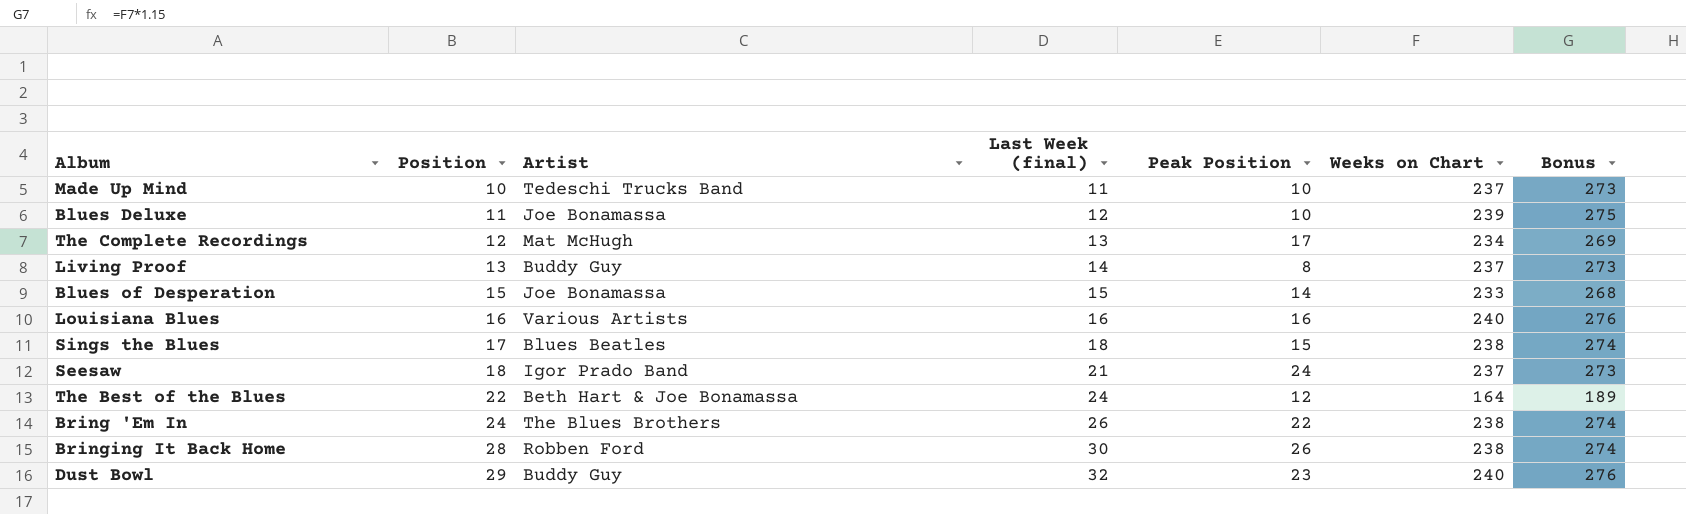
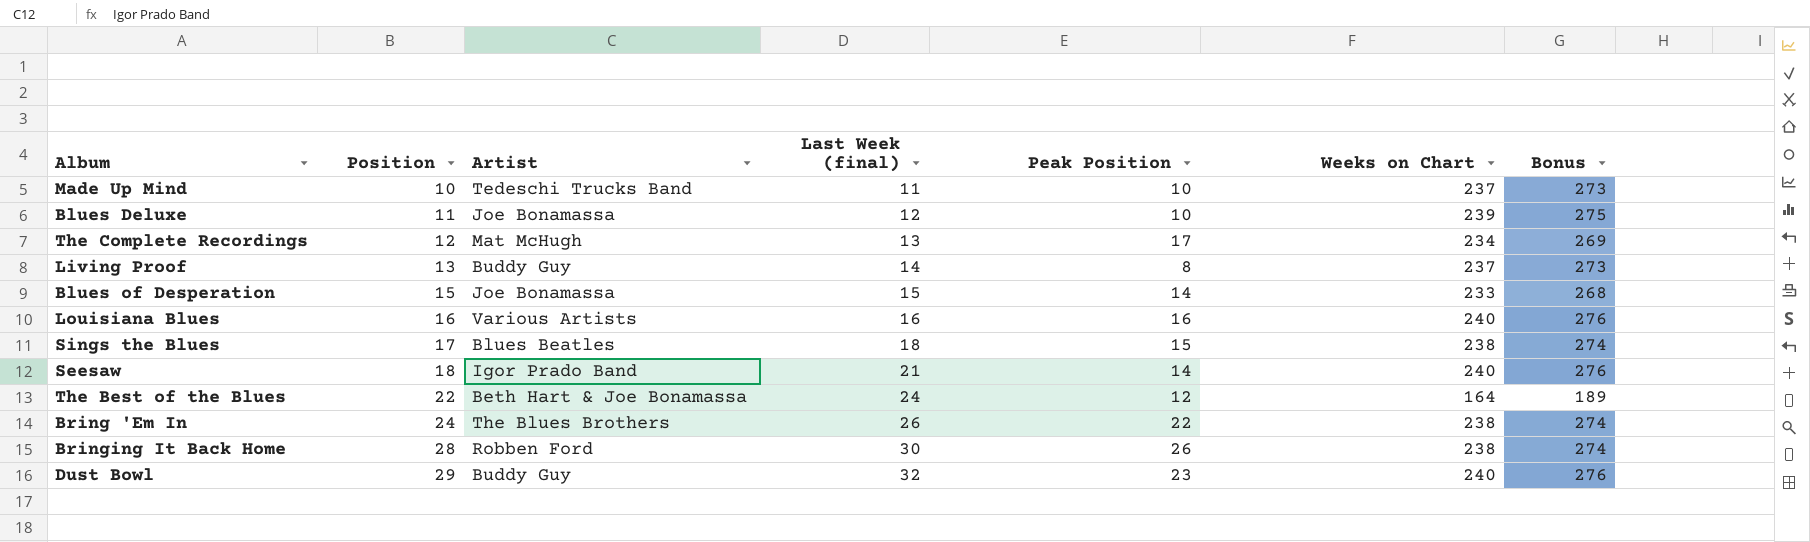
Seesaw | Peak Position: 24 -> 14
Seesaw | Weeks on Chart: 237 -> 240
Seesaw | Bonus: 273 -> 276

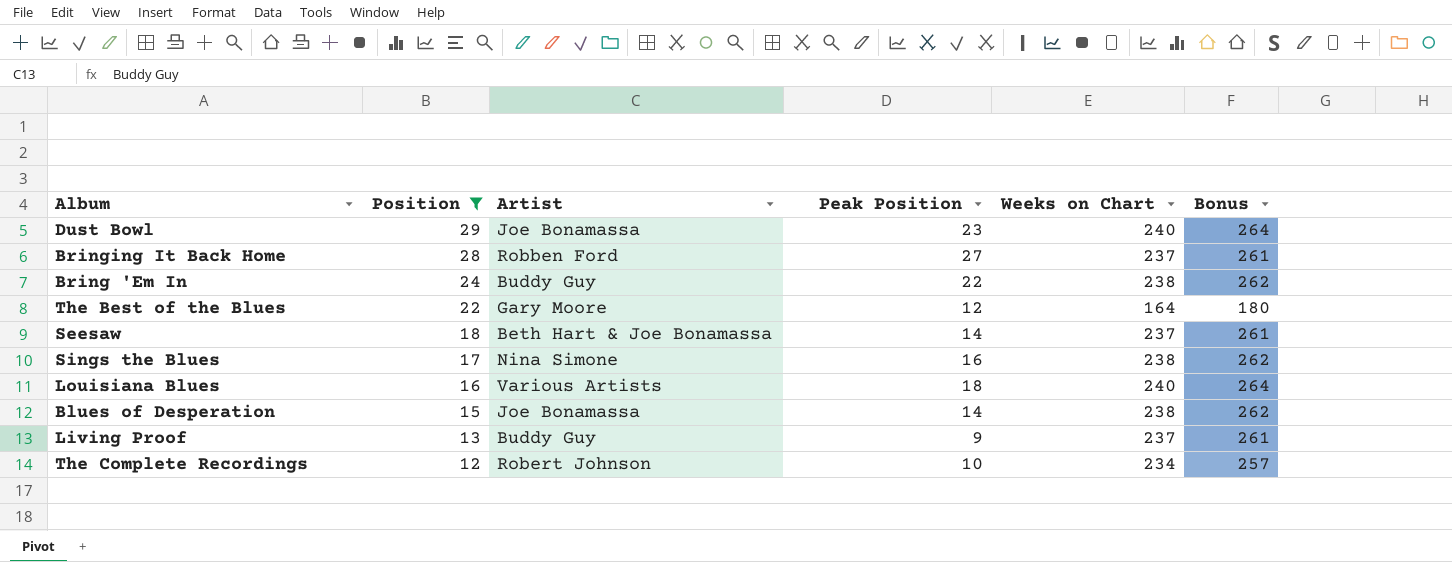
filter: none -> Position >= 12
row order: Position ascending -> Position descending
column Last Week (final) | position: 4 -> none
column Bonus | formula: [Weeks on Chart] * 1.15 -> [Weeks on Chart] * 1.1
Dust Bowl | Artist: Buddy Guy -> Joe Bonamassa
Bringing It Back Home | Peak Position: 26 -> 27
Bringing It Back Home | Weeks on Chart: 238 -> 237
Bring 'Em In | Artist: The Blues Brothers -> Buddy Guy
The Best of the Blues | Artist: Beth Hart & Joe Bonamassa -> Gary Moore
Seesaw | Artist: Igor Prado Band -> Beth Hart & Joe Bonamassa
Seesaw | Weeks on Chart: 240 -> 237
Sings the Blues | Artist: Blues Beatles -> Nina Simone
Sings the Blues | Peak Position: 15 -> 16
Louisiana Blues | Peak Position: 16 -> 18
Blues of Desperation | Weeks on Chart: 233 -> 238
Living Proof | Peak Position: 8 -> 9
The Complete Recordings | Artist: Mat McHugh -> Robert Johnson
The Complete Recordings | Peak Position: 17 -> 10

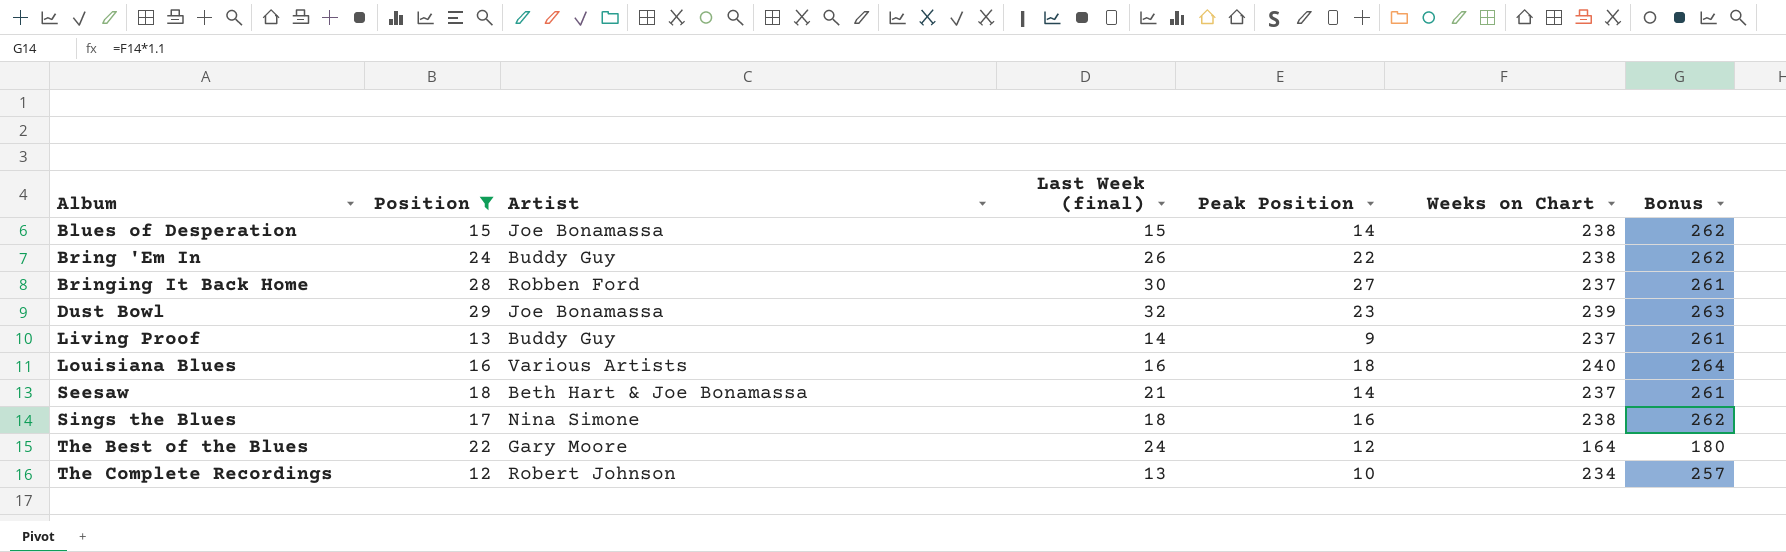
row order: Position descending -> Album ascending
column Last Week (final) | position: none -> 4
Dust Bowl | Weeks on Chart: 240 -> 239
Dust Bowl | Bonus: 264 -> 263

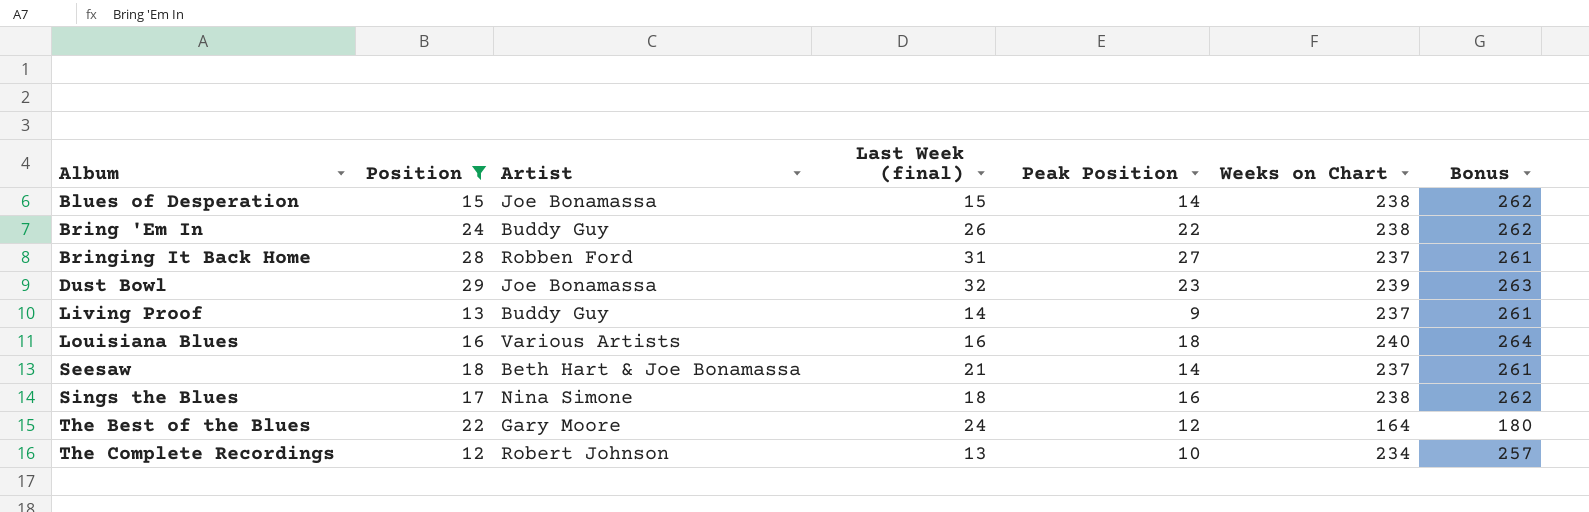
Bringing It Back Home | Last Week (final): 30 -> 31

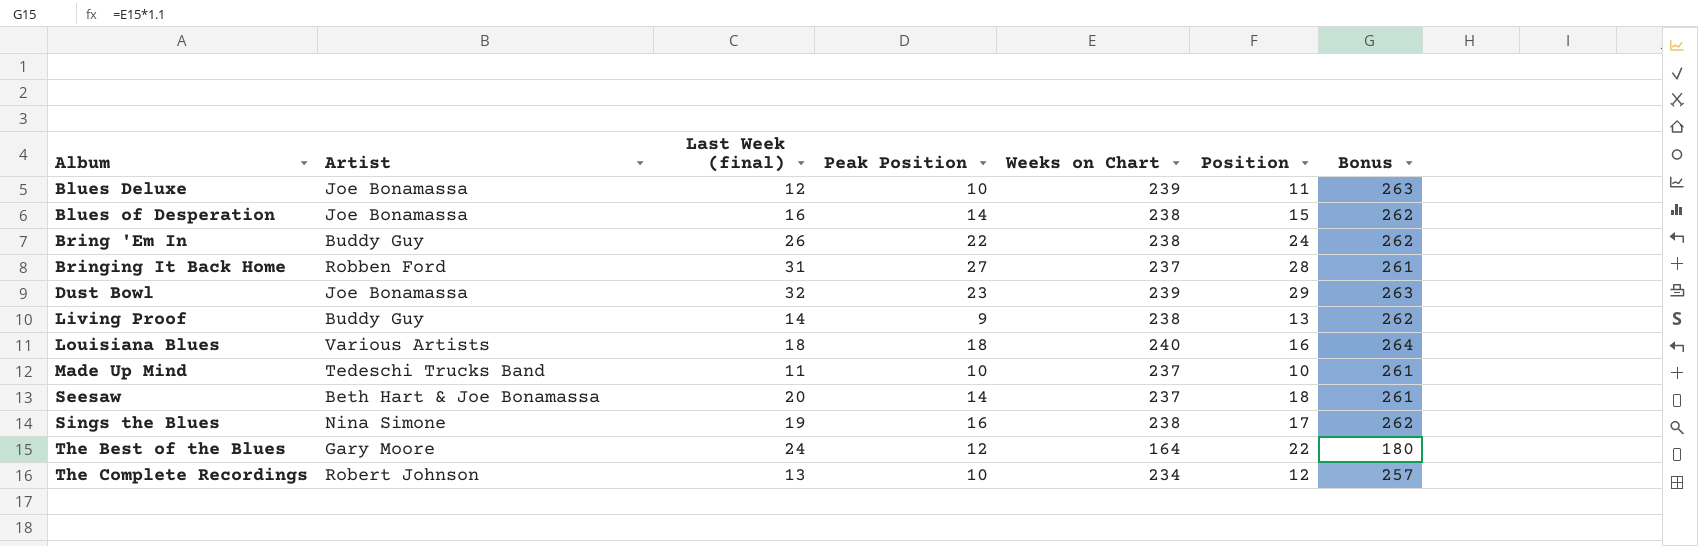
filter: Position >= 12 -> none
column Position | position: 2 -> 6
Blues of Desperation | Last Week (final): 15 -> 16
Living Proof | Weeks on Chart: 237 -> 238
Living Proof | Bonus: 261 -> 262
Louisiana Blues | Last Week (final): 16 -> 18
Seesaw | Last Week (final): 21 -> 20
Sings the Blues | Last Week (final): 18 -> 19

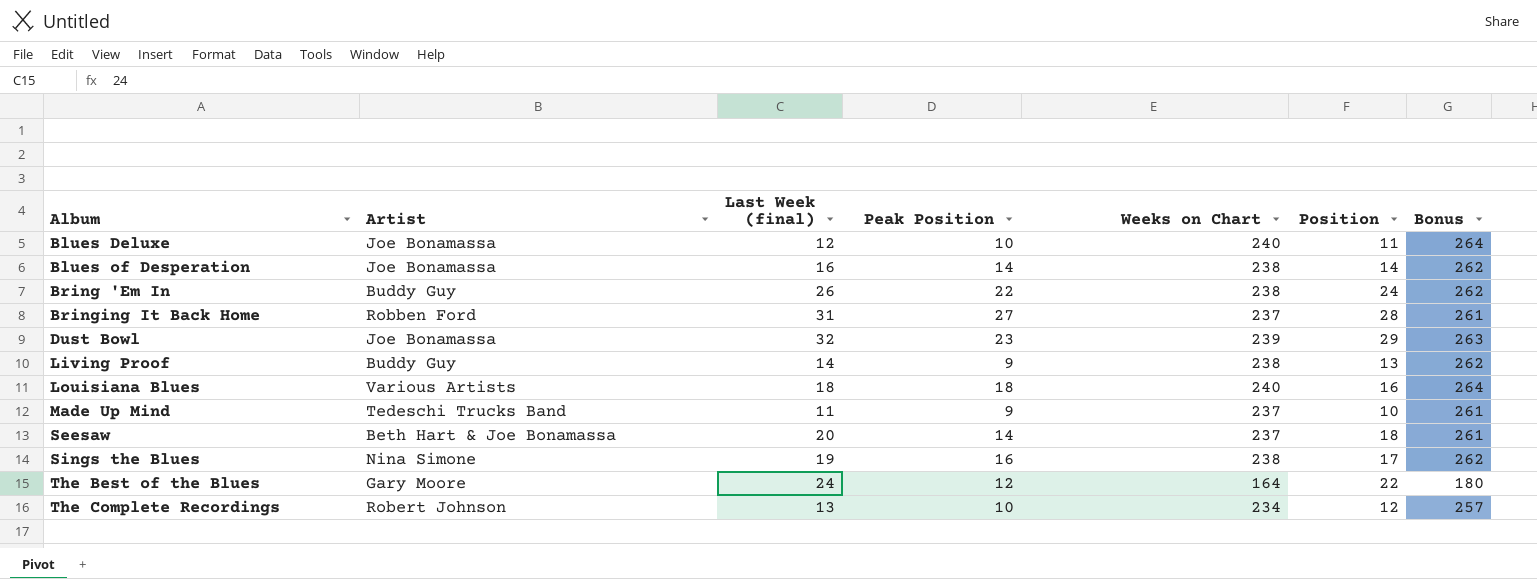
Blues Deluxe | Weeks on Chart: 239 -> 240
Blues Deluxe | Bonus: 263 -> 264
Blues of Desperation | Position: 15 -> 14
Made Up Mind | Peak Position: 10 -> 9

